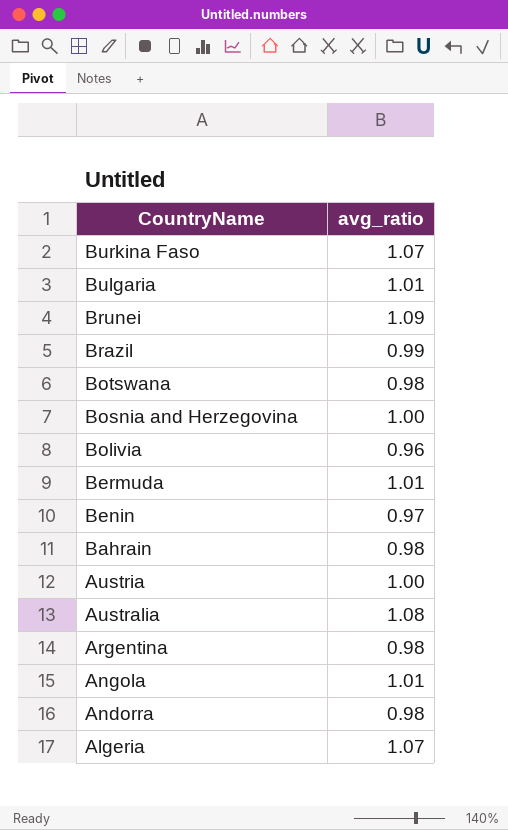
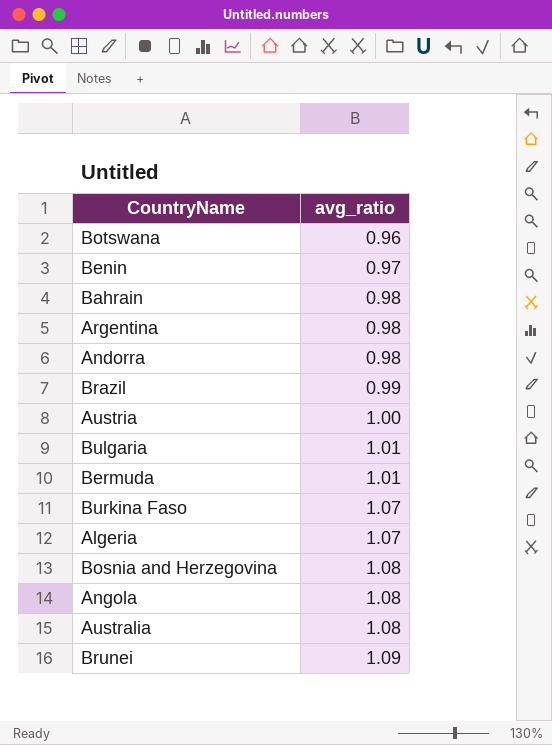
row order: CountryName descending -> avg_ratio ascending
row Bolivia: 0.96 -> none
Botswana | avg_ratio: 0.98 -> 0.96
Bosnia and Herzegovina | avg_ratio: 1.00 -> 1.08
Angola | avg_ratio: 1.01 -> 1.08

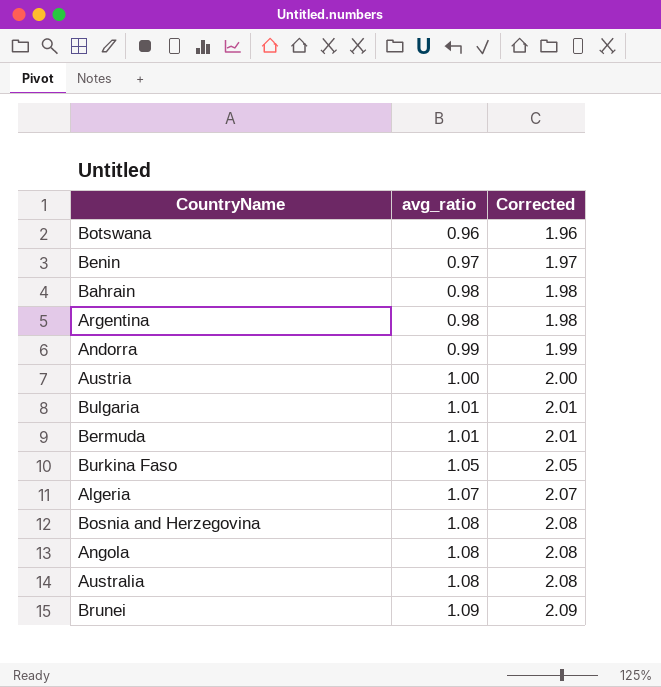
column Corrected | formula: none -> [avg_ratio] + 1
row Brazil: 0.99 -> none
Andorra | avg_ratio: 0.98 -> 0.99
Burkina Faso | avg_ratio: 1.07 -> 1.05

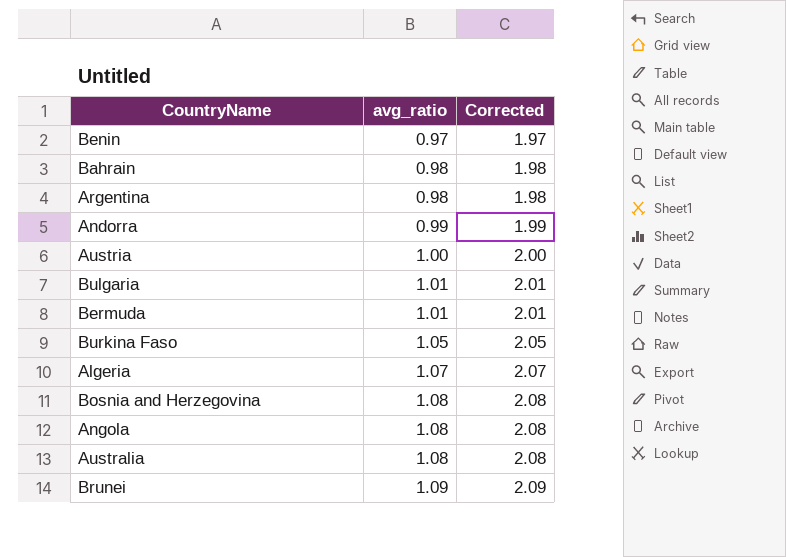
row Botswana: 0.96 | 1.96 -> none

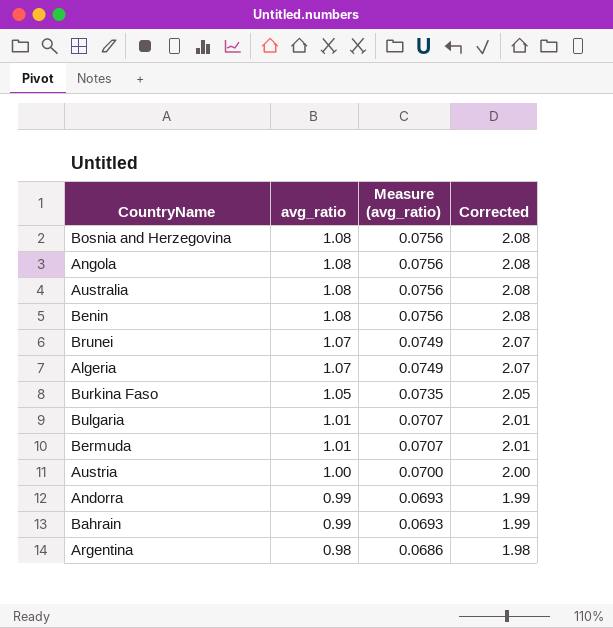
row order: avg_ratio ascending -> avg_ratio descending
column Measure (avg_ratio) | formula: none -> [avg_ratio] * 0.07
Benin | avg_ratio: 0.97 -> 1.08
Benin | Corrected: 1.97 -> 2.08
Brunei | avg_ratio: 1.09 -> 1.07
Brunei | Corrected: 2.09 -> 2.07
Bahrain | avg_ratio: 0.98 -> 0.99
Bahrain | Corrected: 1.98 -> 1.99

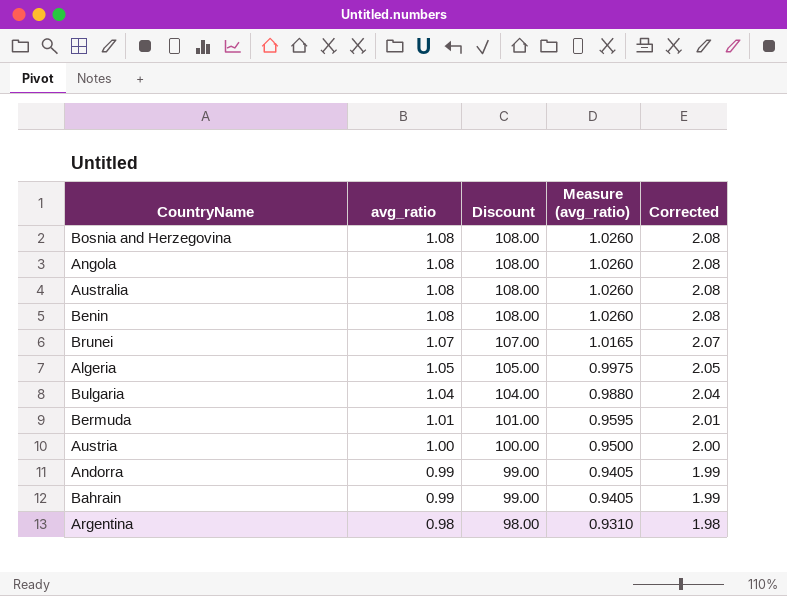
column Discount | formula: none -> [avg_ratio] * 100
column Measure (avg_ratio) | formula: [avg_ratio] * 0.07 -> [avg_ratio] * 0.95
row Burkina Faso: 1.05 | 0.0735 | 2.05 -> none
Algeria | avg_ratio: 1.07 -> 1.05
Algeria | Corrected: 2.07 -> 2.05
Bulgaria | avg_ratio: 1.01 -> 1.04
Bulgaria | Corrected: 2.01 -> 2.04

